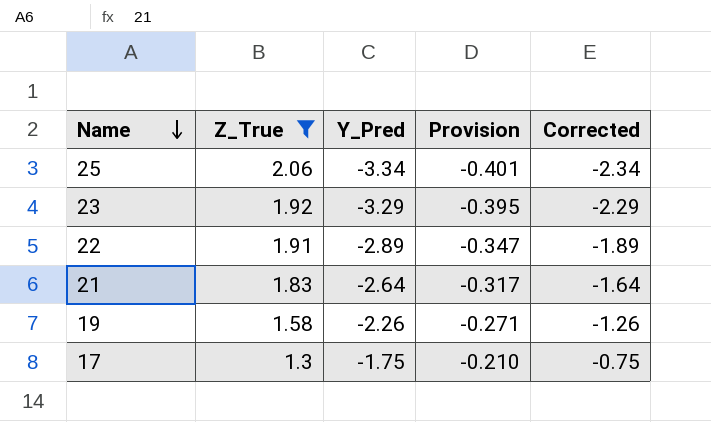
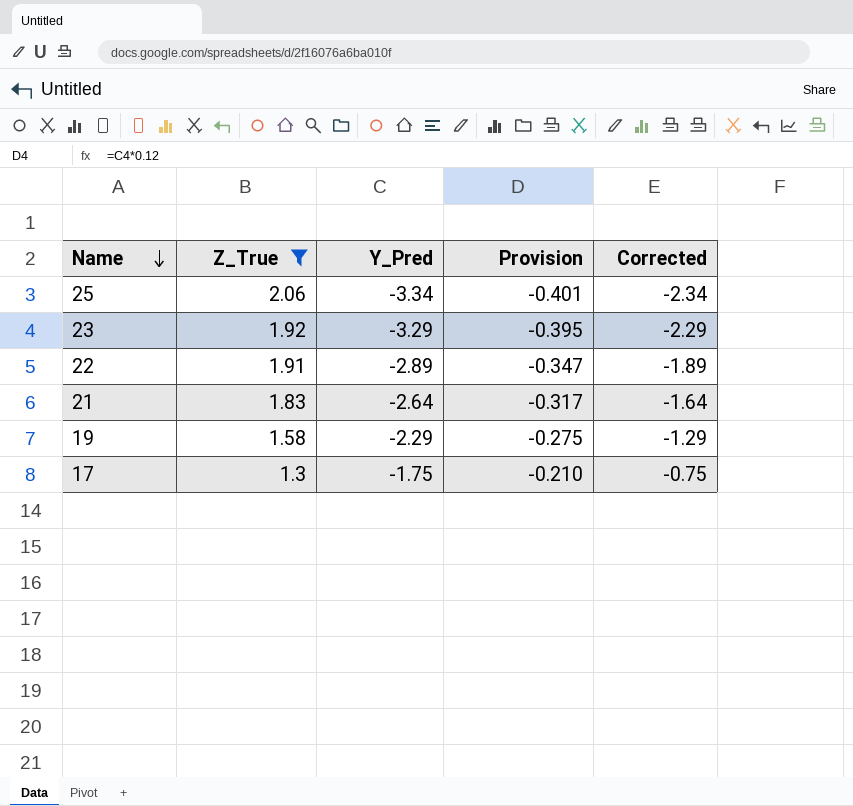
19 | Y_Pred: -2.26 -> -2.29
19 | Provision: -0.271 -> -0.275
19 | Corrected: -1.26 -> -1.29

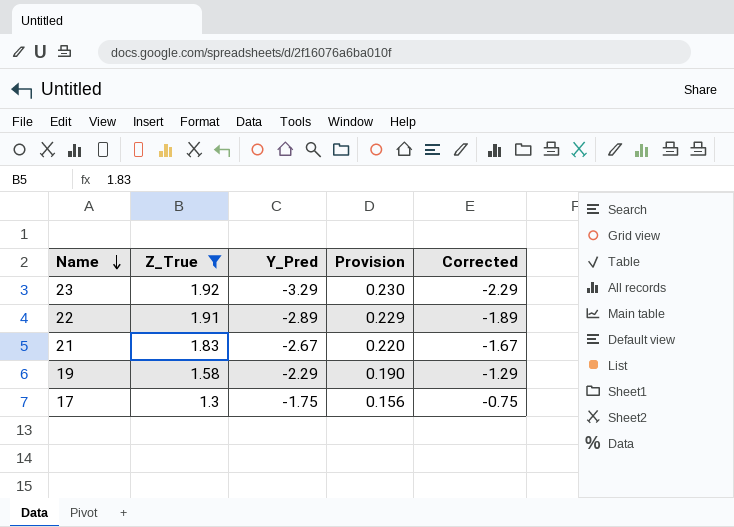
column Provision | formula: [Y_Pred] * 0.12 -> [Z_True] * 0.12
row 25: 2.06 | -3.34 | -0.401 | -2.34 -> none
21 | Y_Pred: -2.64 -> -2.67
21 | Corrected: -1.64 -> -1.67

